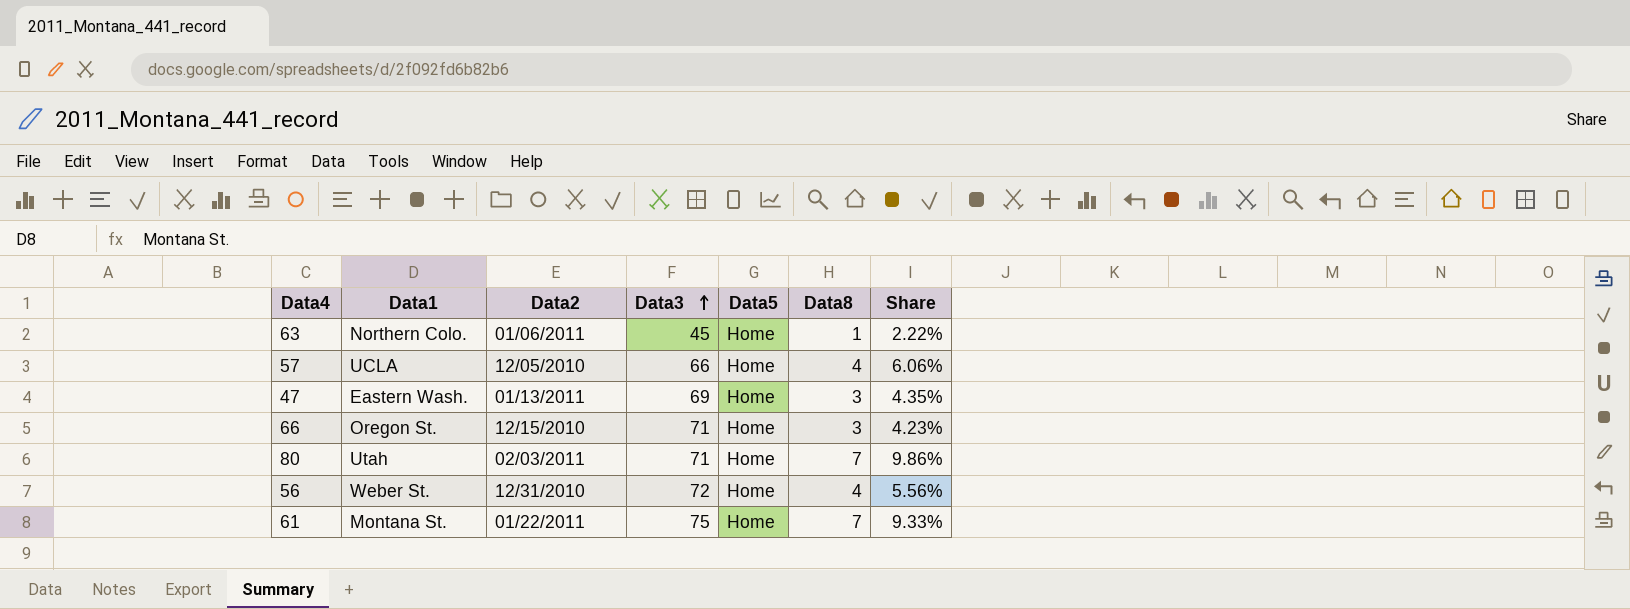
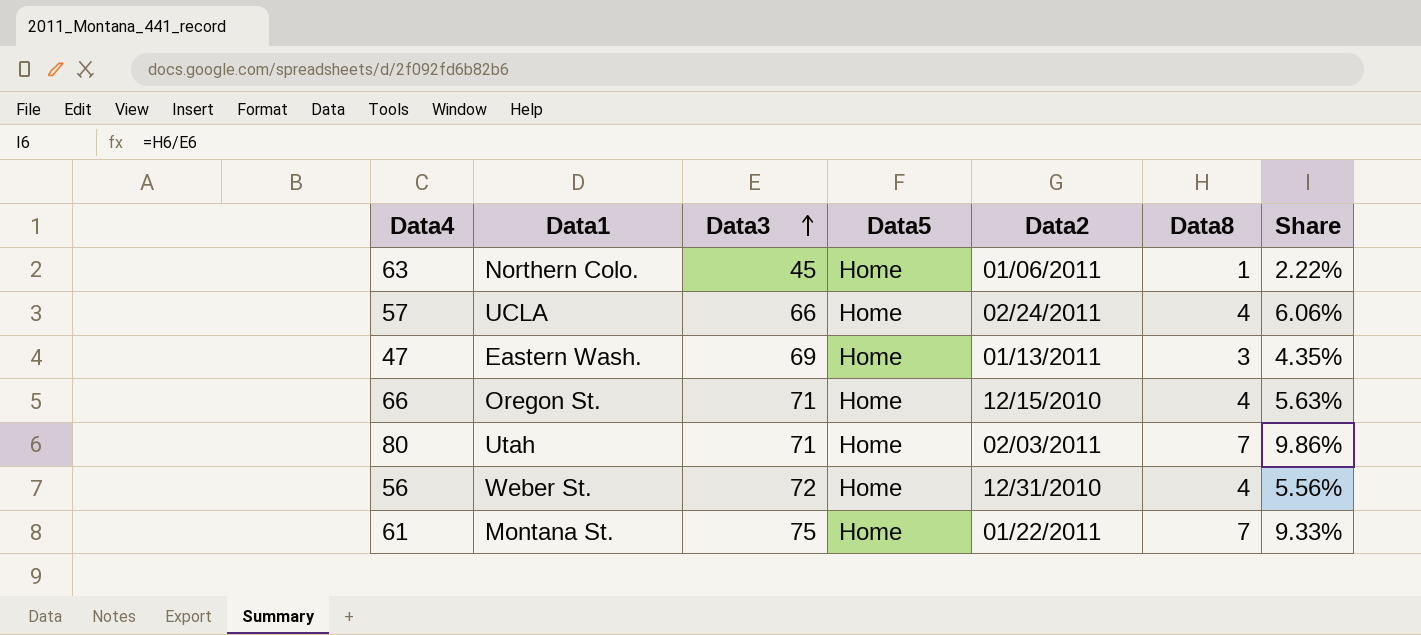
column Data2 | position: 3 -> 5
57 | Data2: 12/05/2010 -> 02/24/2011
66 | Data8: 3 -> 4
66 | Share: 4.23% -> 5.63%

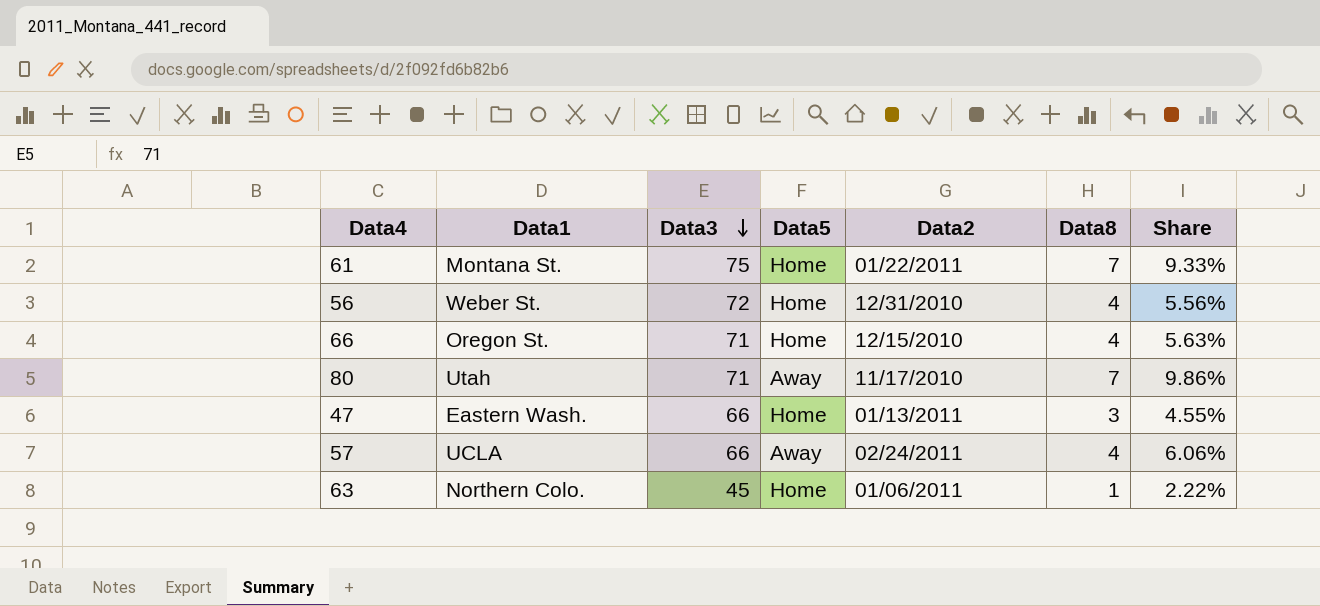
row order: Data3 ascending -> Data3 descending
80 | Data5: Home -> Away
80 | Data2: 02/03/2011 -> 11/17/2010
47 | Data3: 69 -> 66
47 | Share: 4.35% -> 4.55%
57 | Data5: Home -> Away

